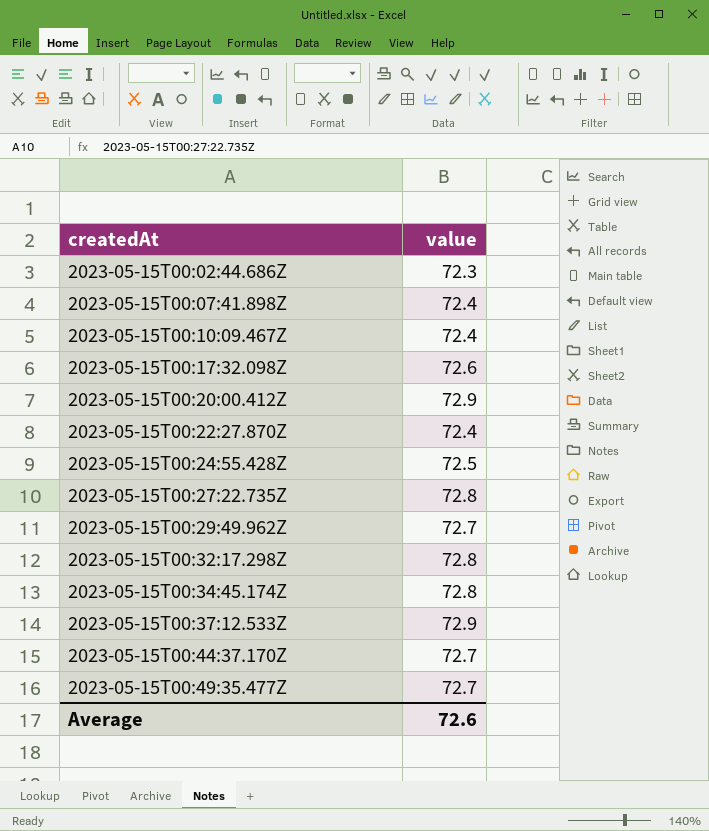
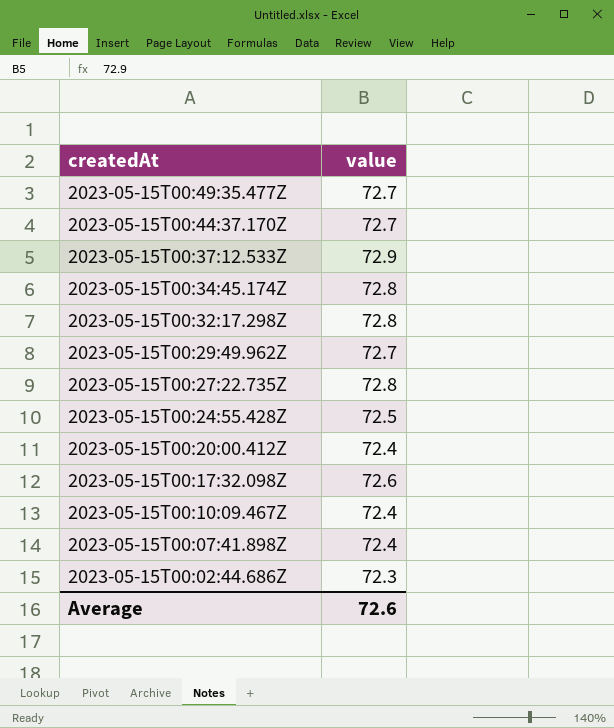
row order: createdAt ascending -> createdAt descending
row 2023-05-15T00:22:27.870Z: 72.4 -> none
2023-05-15T00:20:00.412Z | value: 72.9 -> 72.4

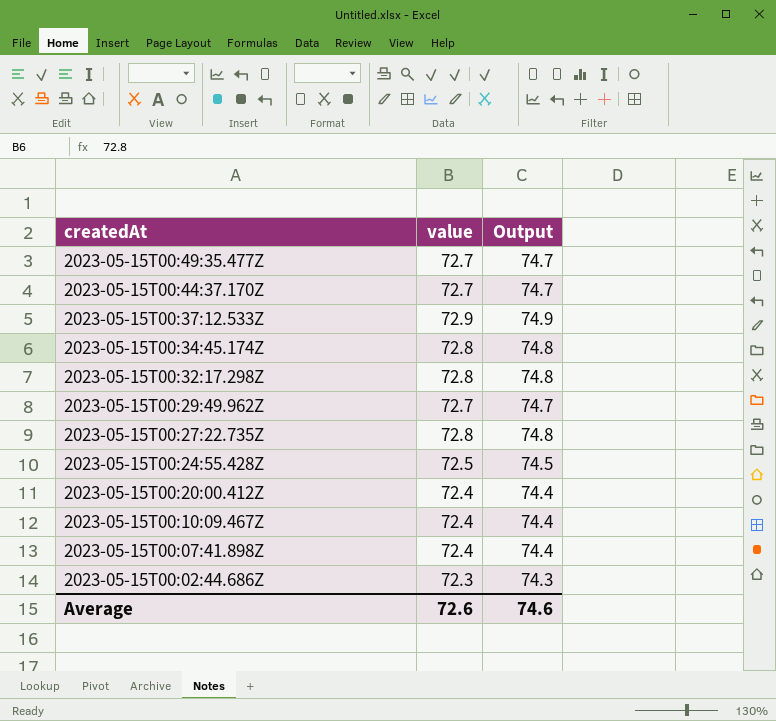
column Output | formula: none -> [value] + 2
row 2023-05-15T00:17:32.098Z: 72.6 -> none

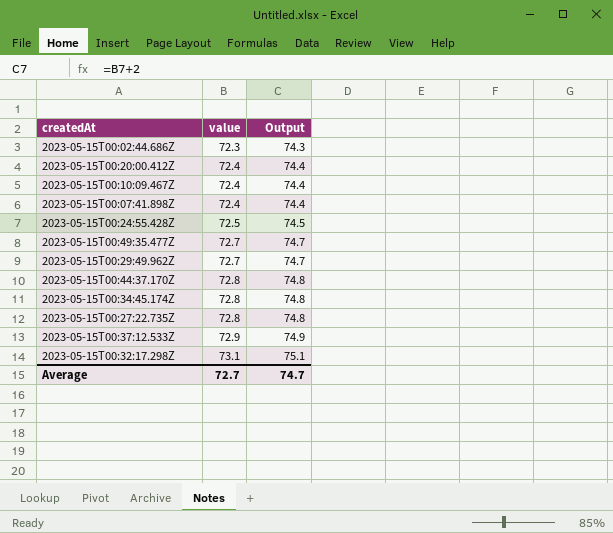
row order: createdAt descending -> value ascending
2023-05-15T00:44:37.170Z | value: 72.7 -> 72.8
2023-05-15T00:44:37.170Z | Output: 74.7 -> 74.8
2023-05-15T00:32:17.298Z | value: 72.8 -> 73.1
2023-05-15T00:32:17.298Z | Output: 74.8 -> 75.1
Average | value: 72.6 -> 72.7
Average | Output: 74.6 -> 74.7

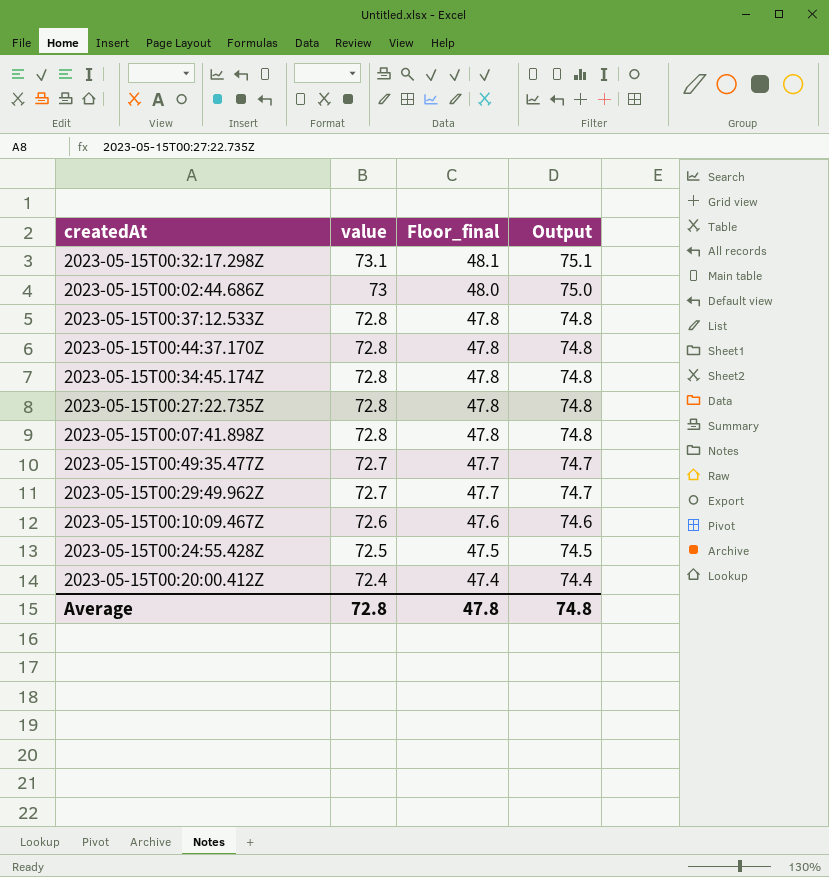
row order: value ascending -> value descending
column Floor_final | formula: none -> [value] - 25
2023-05-15T00:02:44.686Z | value: 72.3 -> 73
2023-05-15T00:02:44.686Z | Output: 74.3 -> 75.0
2023-05-15T00:37:12.533Z | value: 72.9 -> 72.8
2023-05-15T00:37:12.533Z | Output: 74.9 -> 74.8
2023-05-15T00:07:41.898Z | value: 72.4 -> 72.8
2023-05-15T00:07:41.898Z | Output: 74.4 -> 74.8
2023-05-15T00:10:09.467Z | value: 72.4 -> 72.6
2023-05-15T00:10:09.467Z | Output: 74.4 -> 74.6
Average | value: 72.7 -> 72.8
Average | Output: 74.7 -> 74.8

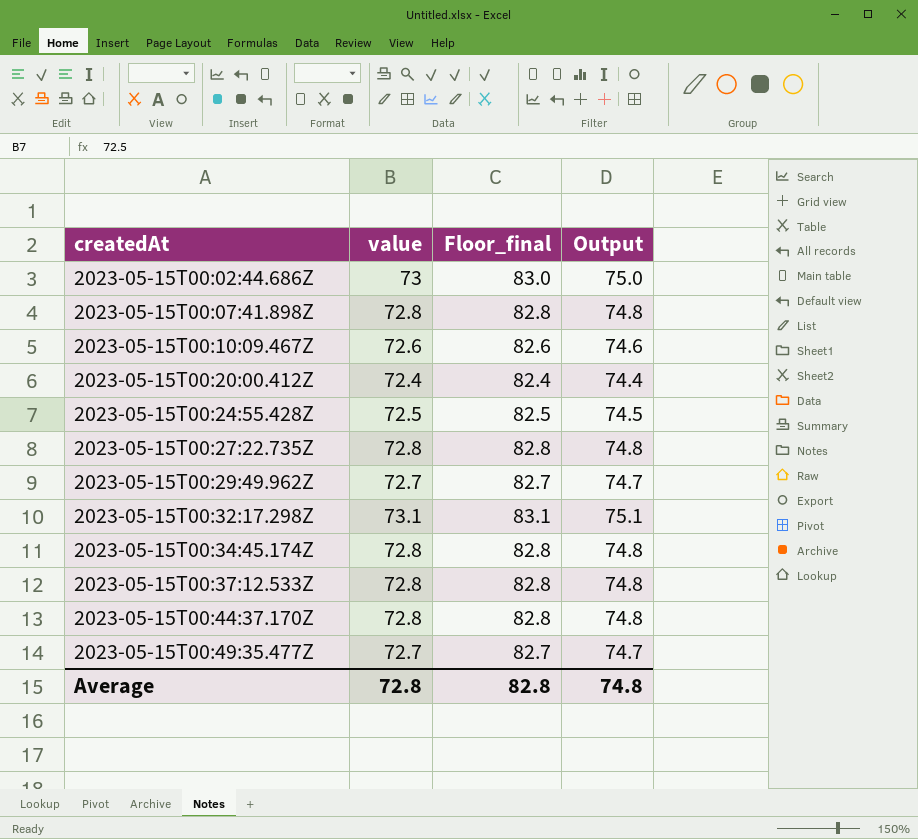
row order: value descending -> createdAt ascending
column Floor_final | formula: [value] - 25 -> [value] + 10
Average | Floor_final: 47.8 -> 82.8

